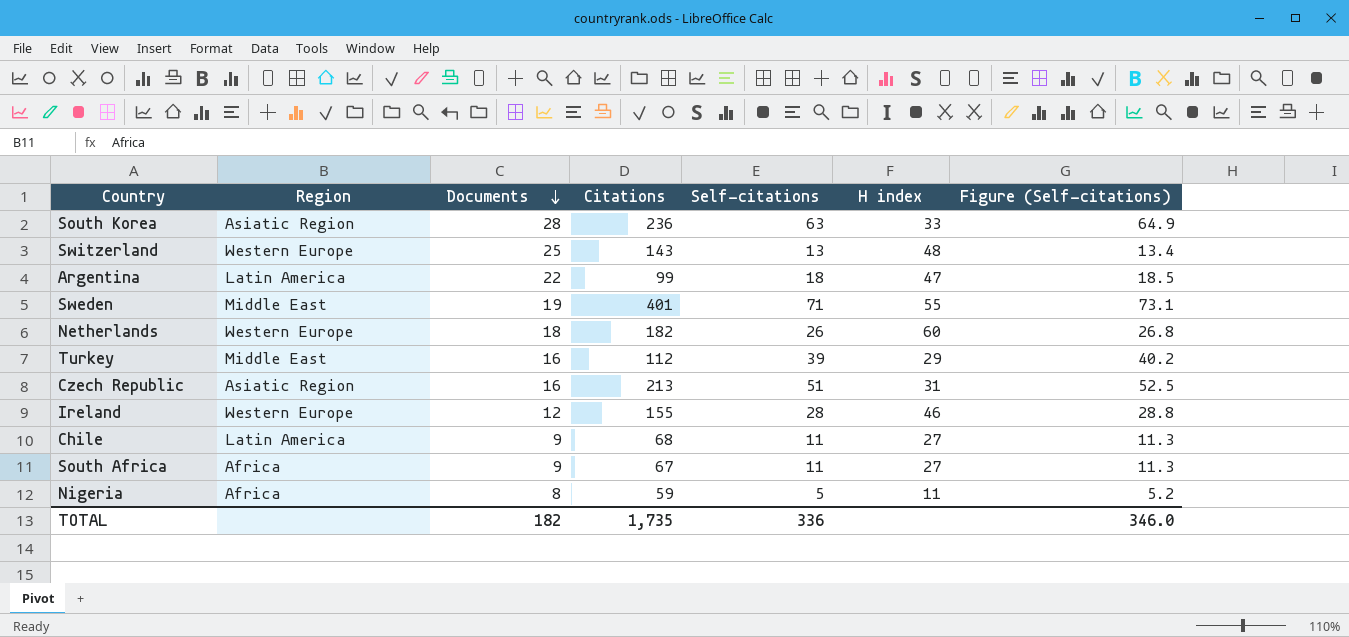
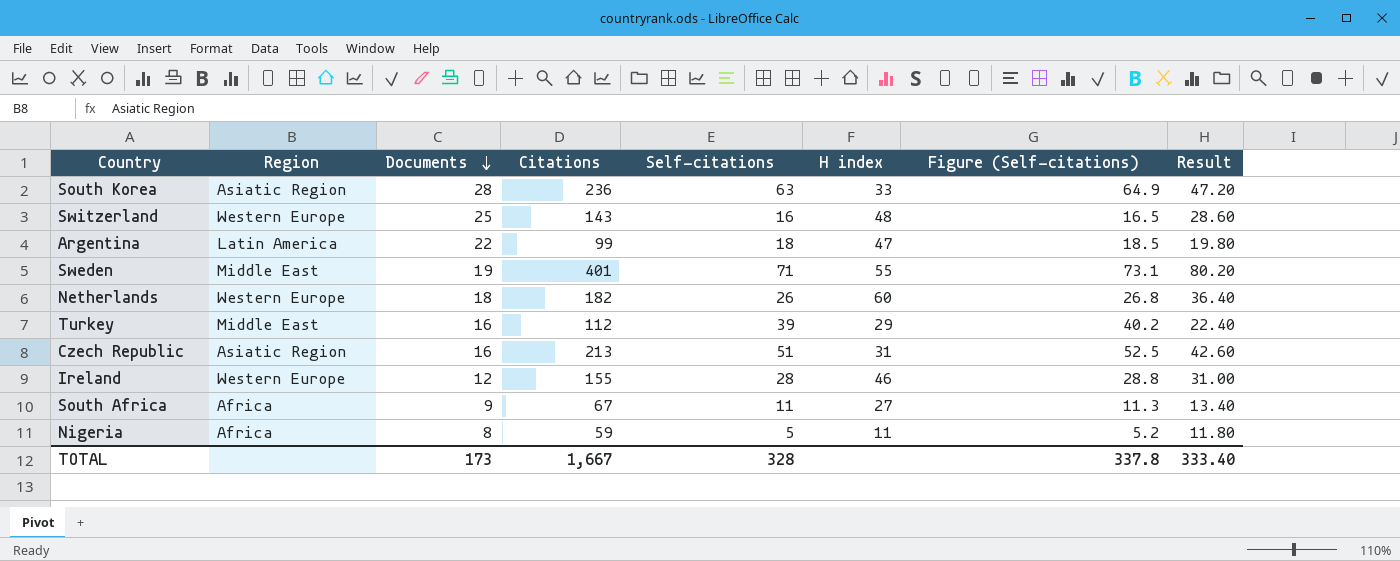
column Result | formula: none -> [Citations] * 0.2
row Chile: Latin America | 9 | 68 | 11 | 27 | 11.3 -> none
Switzerland | Self-citations: 13 -> 16
Switzerland | Figure (Self-citations): 13.4 -> 16.5
TOTAL | Documents: 182 -> 173
TOTAL | Citations: 1,735 -> 1,667
TOTAL | Self-citations: 336 -> 328
TOTAL | Figure (Self-citations): 346.0 -> 337.8

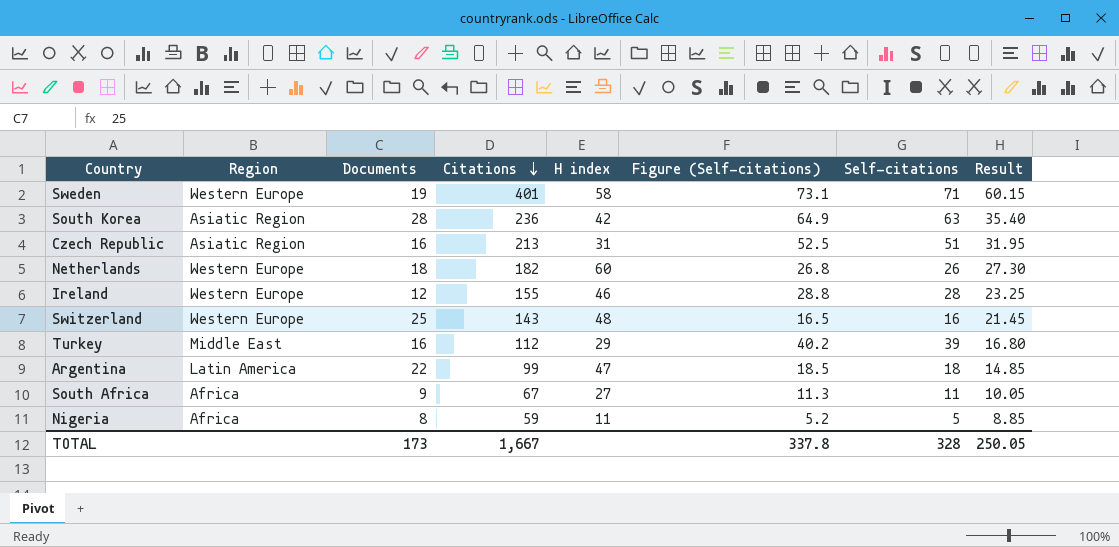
row order: Documents descending -> Citations descending
column Self-citations | position: 5 -> 7
column Result | formula: [Citations] * 0.2 -> [Citations] * 0.15
Sweden | Region: Middle East -> Western Europe
Sweden | H index: 55 -> 58
South Korea | H index: 33 -> 42
TOTAL | Result: 333.40 -> 250.05

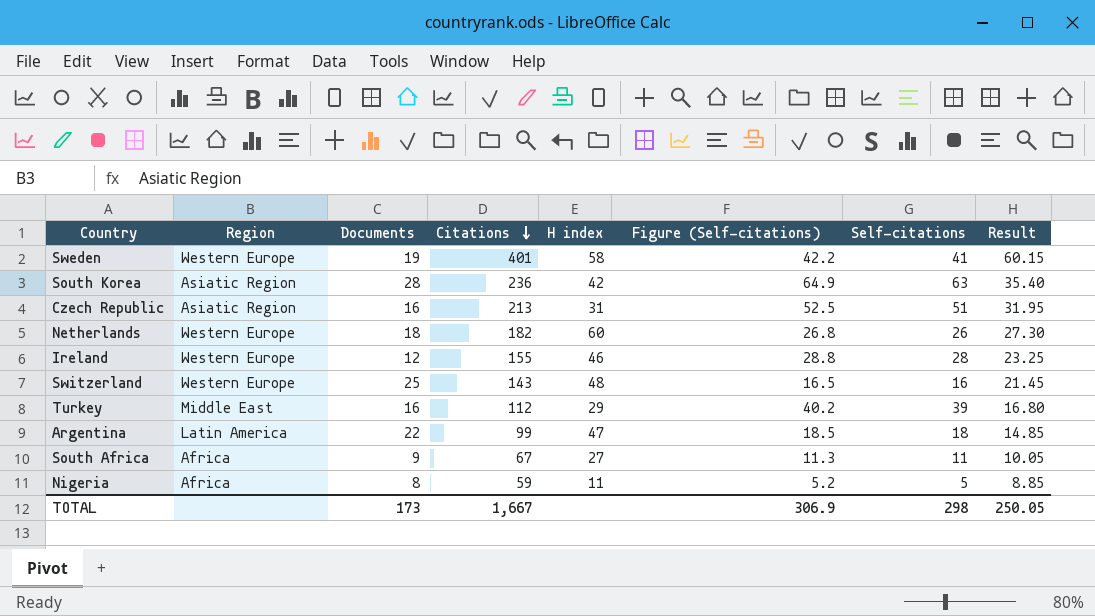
Sweden | Figure (Self-citations): 73.1 -> 42.2
Sweden | Self-citations: 71 -> 41
TOTAL | Figure (Self-citations): 337.8 -> 306.9
TOTAL | Self-citations: 328 -> 298

